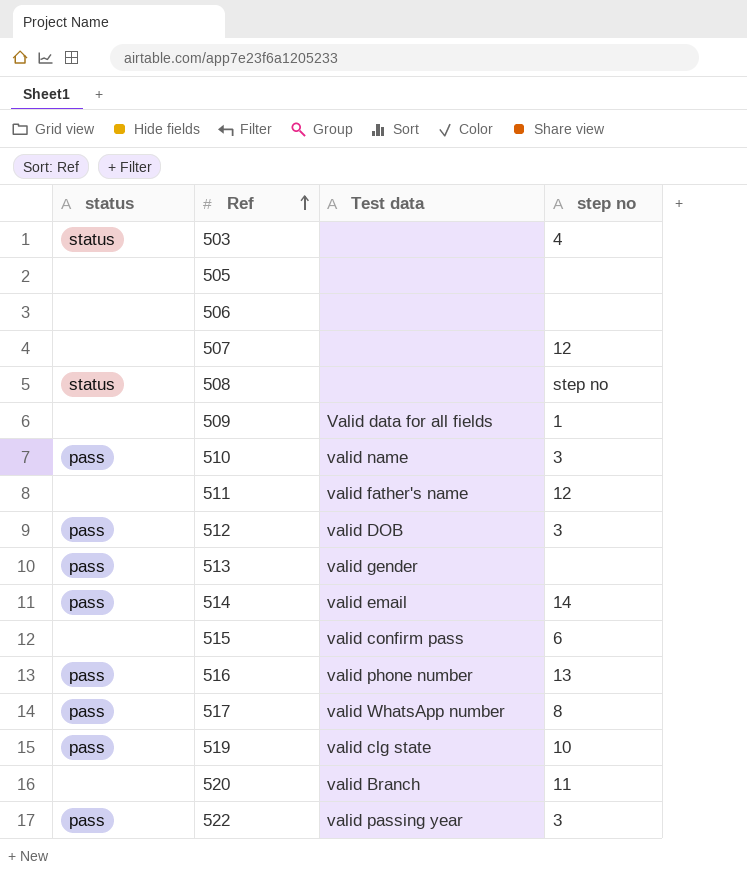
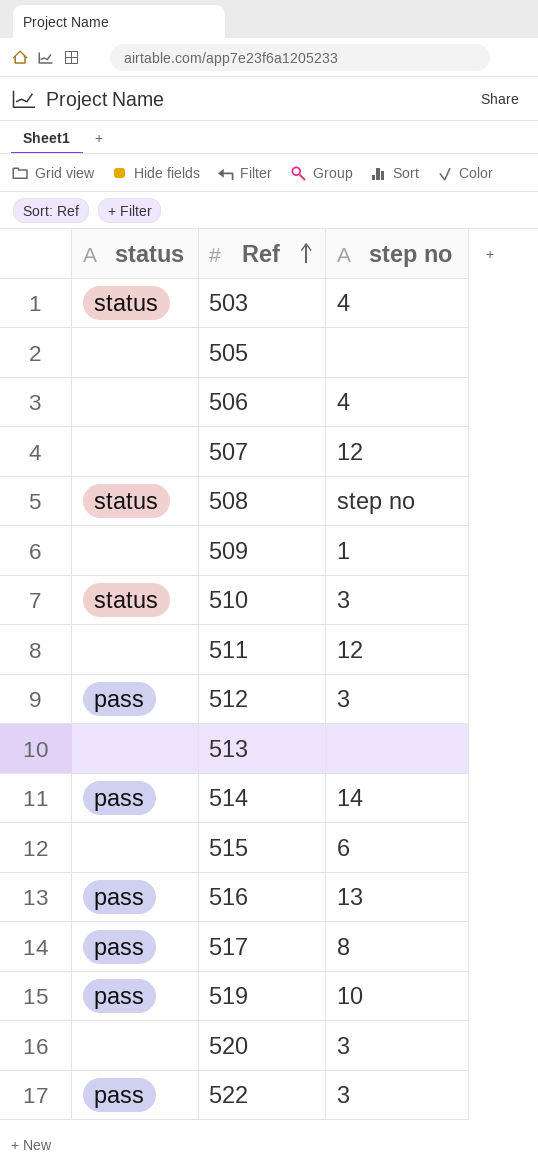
column Test data | position: 3 -> none
506 | step no: none -> 4
510 | status: pass -> status
513 | status: pass -> none
520 | step no: 11 -> 3

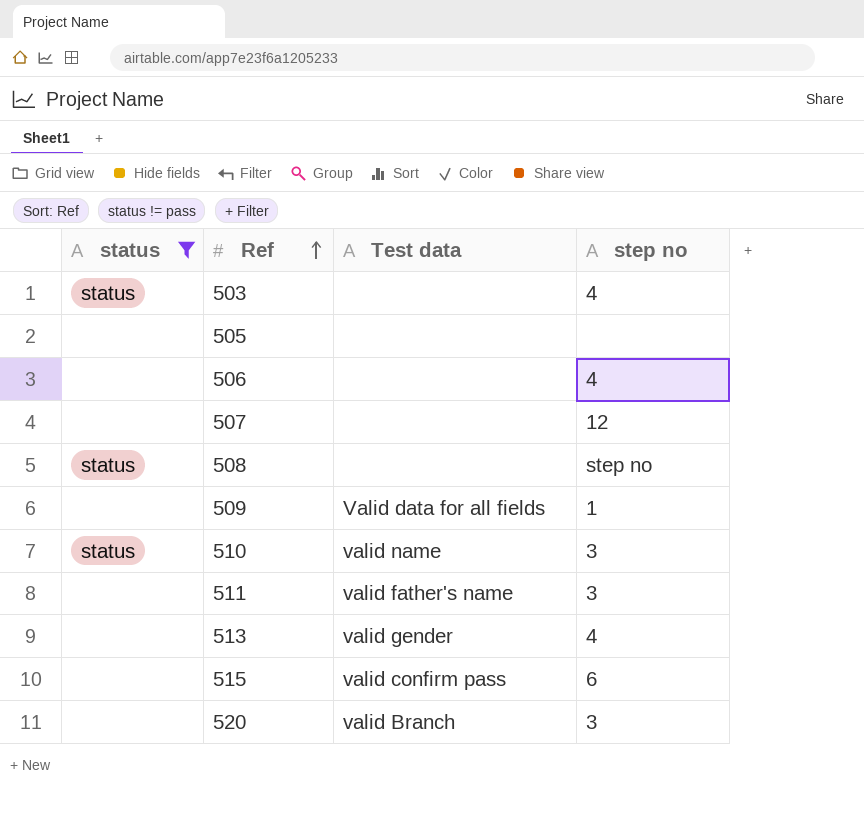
filter: none -> status != pass
column Test data | position: none -> 3
511 | step no: 12 -> 3
513 | step no: none -> 4

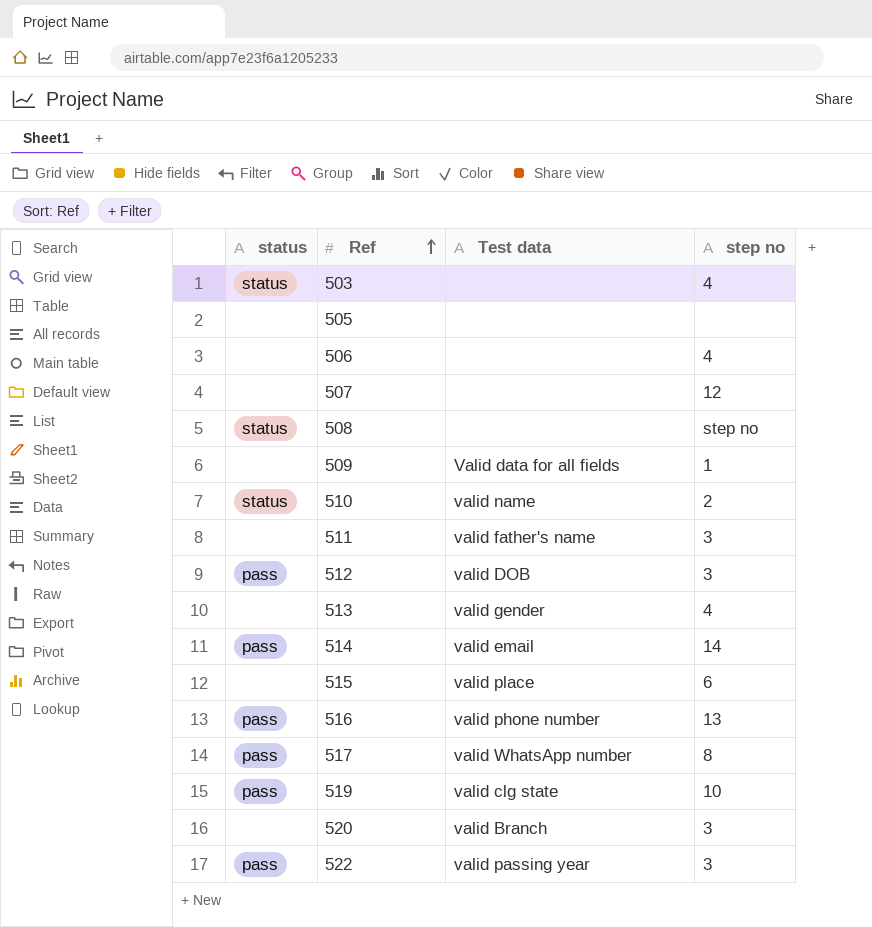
filter: status != pass -> none
510 | step no: 3 -> 2
515 | Test data: valid confirm pass -> valid place

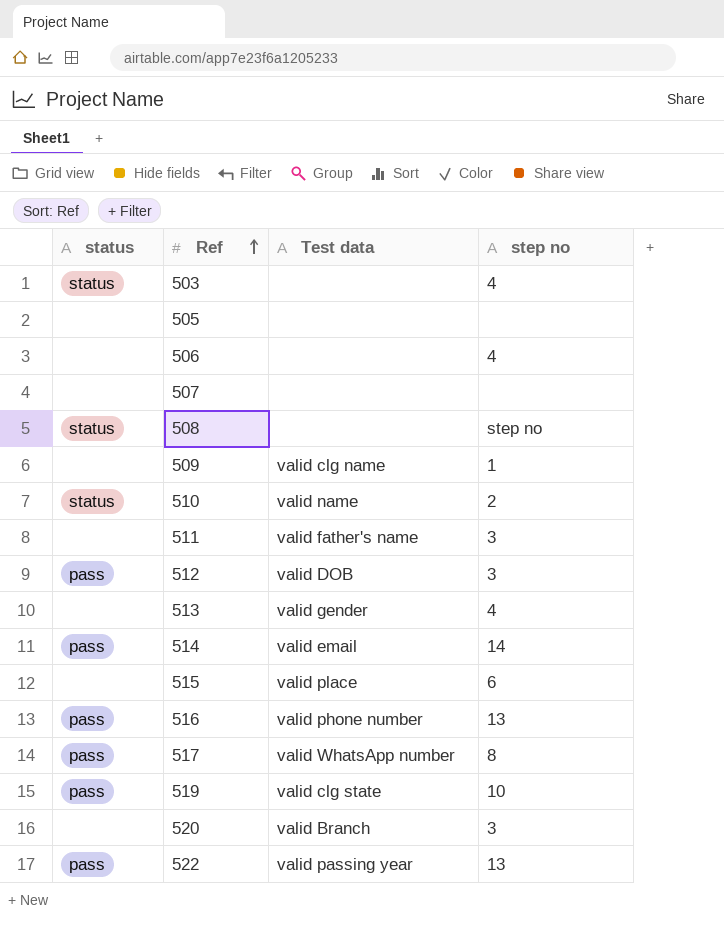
507 | step no: 12 -> none
509 | Test data: Valid data for all fields -> valid clg name
522 | step no: 3 -> 13

